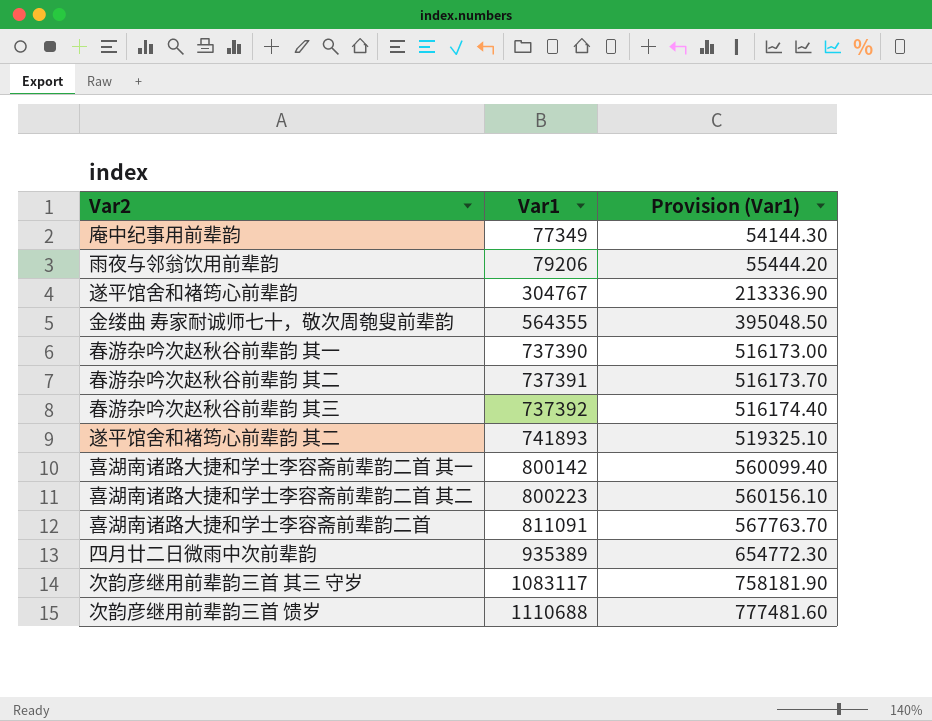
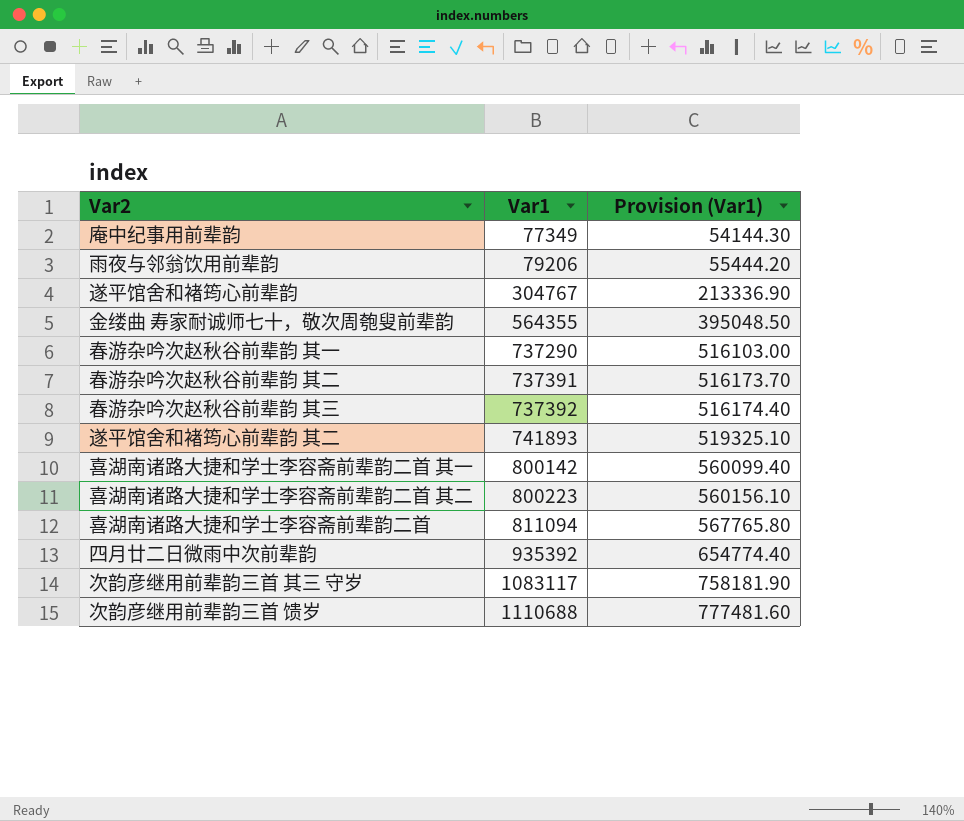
春游杂吟次赵秋谷前辈韵 其一 | Var1: 737390 -> 737290
春游杂吟次赵秋谷前辈韵 其一 | Provision (Var1): 516173.00 -> 516103.00
喜湖南诸路大捷和学士李容斋前辈韵二首 | Var1: 811091 -> 811094
喜湖南诸路大捷和学士李容斋前辈韵二首 | Provision (Var1): 567763.70 -> 567765.80
四月廿二日微雨中次前辈韵 | Var1: 935389 -> 935392
四月廿二日微雨中次前辈韵 | Provision (Var1): 654772.30 -> 654774.40

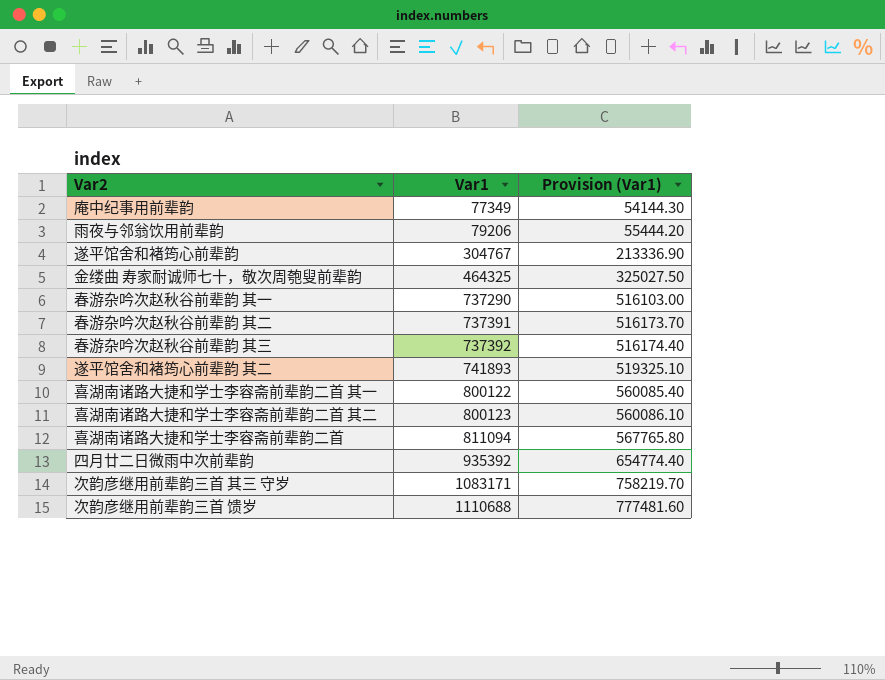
金缕曲 寿家耐诚师七十，敬次周匏叟前辈韵 | Var1: 564355 -> 464325
金缕曲 寿家耐诚师七十，敬次周匏叟前辈韵 | Provision (Var1): 395048.50 -> 325027.50
喜湖南诸路大捷和学士李容斋前辈韵二首 其一 | Var1: 800142 -> 800122
喜湖南诸路大捷和学士李容斋前辈韵二首 其一 | Provision (Var1): 560099.40 -> 560085.40
喜湖南诸路大捷和学士李容斋前辈韵二首 其二 | Var1: 800223 -> 800123
喜湖南诸路大捷和学士李容斋前辈韵二首 其二 | Provision (Var1): 560156.10 -> 560086.10
次韵彦继用前辈韵三首 其三 守岁 | Var1: 1083117 -> 1083171
次韵彦继用前辈韵三首 其三 守岁 | Provision (Var1): 758181.90 -> 758219.70

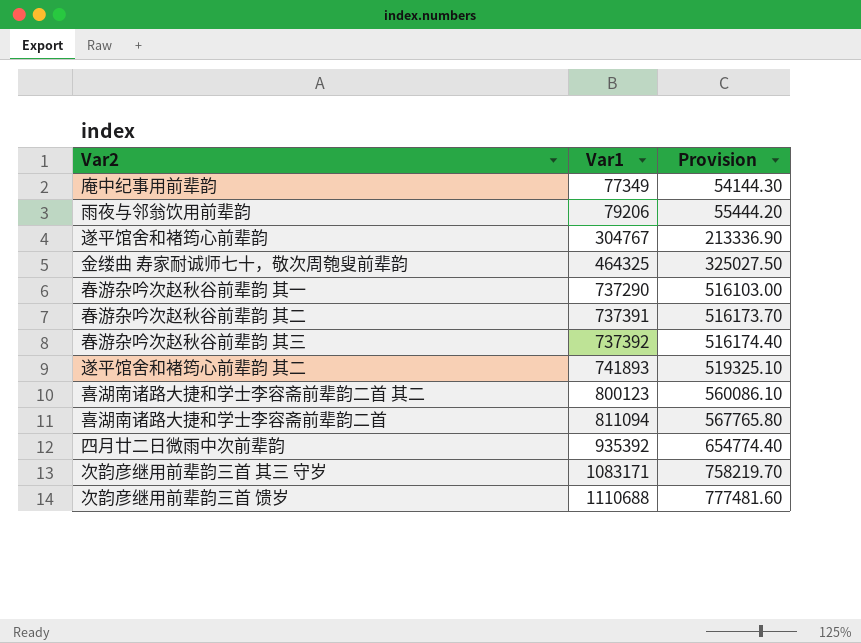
column name: Provision (Var1) -> Provision
row 喜湖南诸路大捷和学士李容斋前辈韵二首 其一: 800122 | 560085.40 -> none

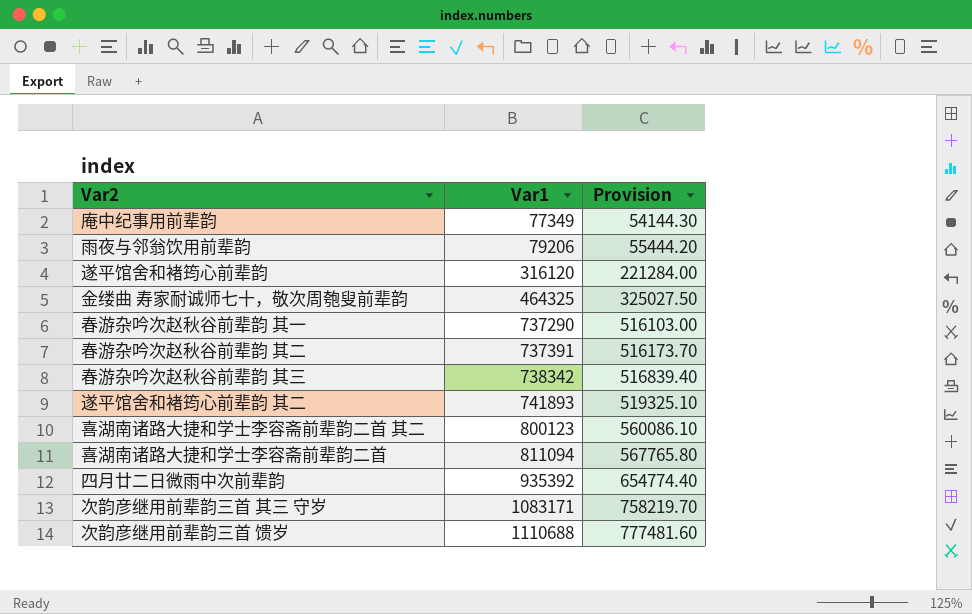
遂平馆舍和褚筠心前辈韵 | Var1: 304767 -> 316120
遂平馆舍和褚筠心前辈韵 | Provision: 213336.90 -> 221284.00
春游杂吟次赵秋谷前辈韵 其三 | Var1: 737392 -> 738342
春游杂吟次赵秋谷前辈韵 其三 | Provision: 516174.40 -> 516839.40

